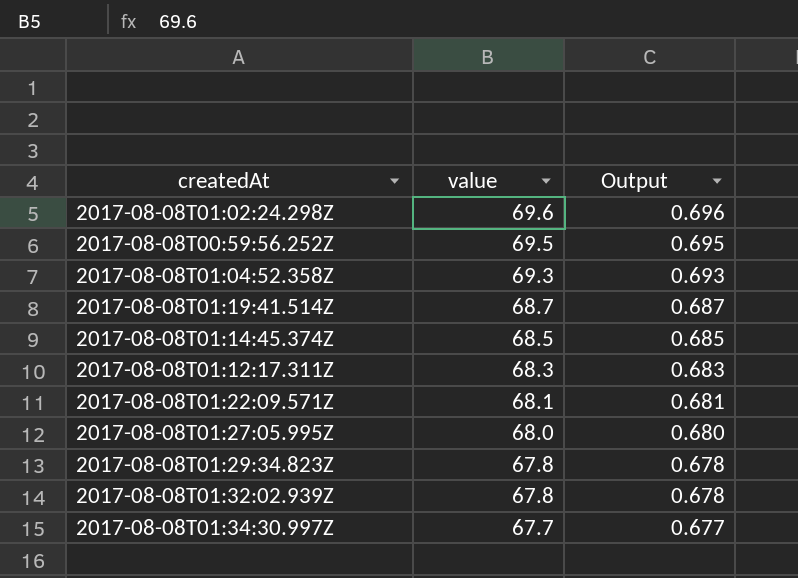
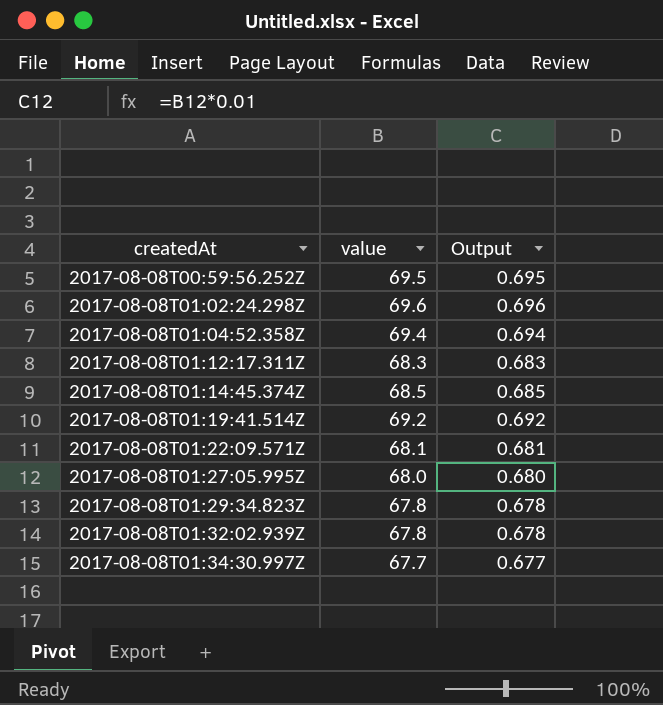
row order: value descending -> createdAt ascending
2017-08-08T01:04:52.358Z | value: 69.3 -> 69.4
2017-08-08T01:04:52.358Z | Output: 0.693 -> 0.694
2017-08-08T01:19:41.514Z | value: 68.7 -> 69.2
2017-08-08T01:19:41.514Z | Output: 0.687 -> 0.692

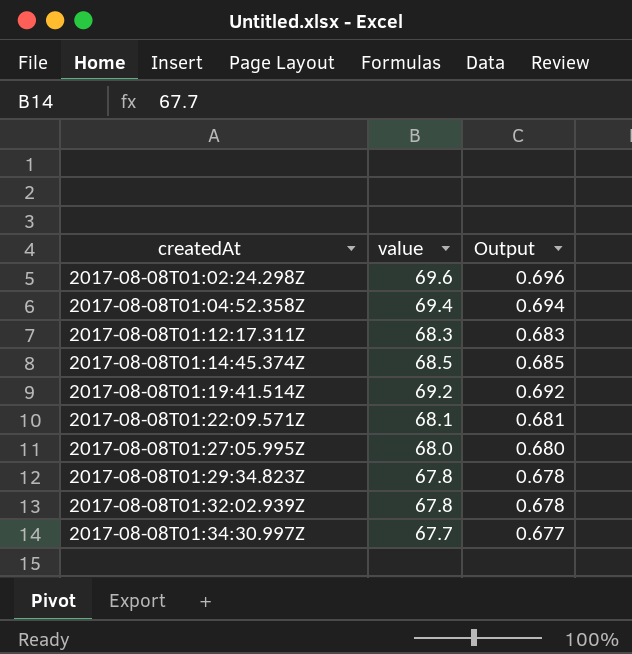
row 2017-08-08T00:59:56.252Z: 69.5 | 0.695 -> none

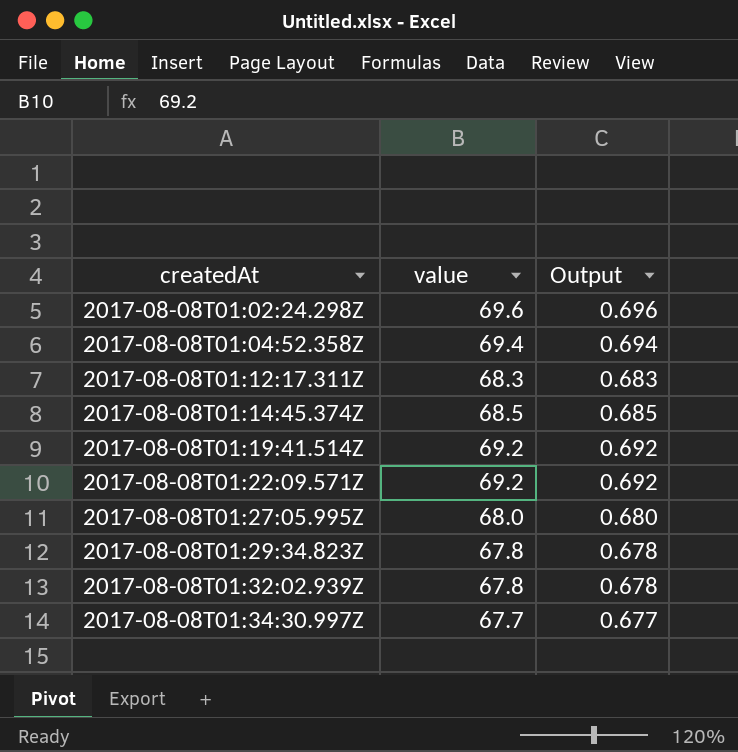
2017-08-08T01:22:09.571Z | value: 68.1 -> 69.2
2017-08-08T01:22:09.571Z | Output: 0.681 -> 0.692

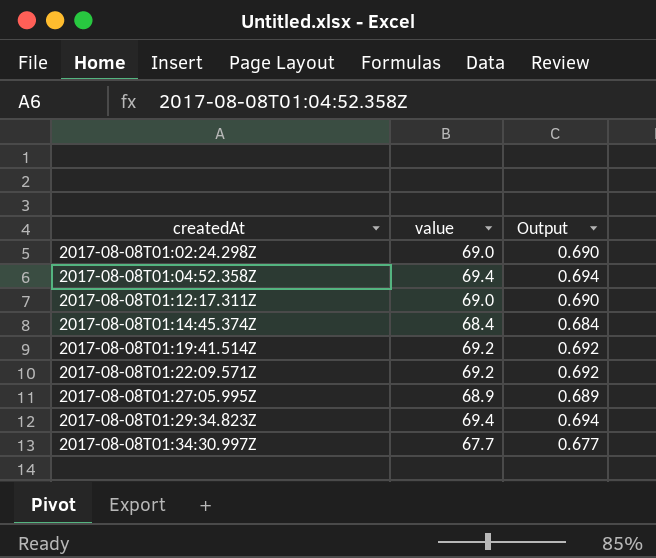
row 2017-08-08T01:32:02.939Z: 67.8 | 0.678 -> none
2017-08-08T01:02:24.298Z | value: 69.6 -> 69.0
2017-08-08T01:02:24.298Z | Output: 0.696 -> 0.690
2017-08-08T01:12:17.311Z | value: 68.3 -> 69.0
2017-08-08T01:12:17.311Z | Output: 0.683 -> 0.690
2017-08-08T01:14:45.374Z | value: 68.5 -> 68.4
2017-08-08T01:14:45.374Z | Output: 0.685 -> 0.684
2017-08-08T01:27:05.995Z | value: 68.0 -> 68.9
2017-08-08T01:27:05.995Z | Output: 0.680 -> 0.689
2017-08-08T01:29:34.823Z | value: 67.8 -> 69.4
2017-08-08T01:29:34.823Z | Output: 0.678 -> 0.694

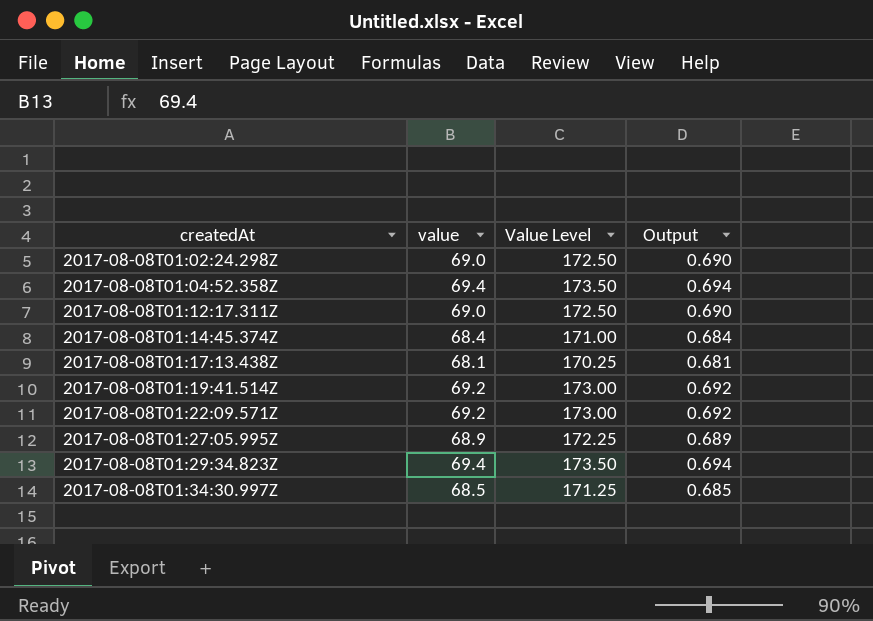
column Value Level | formula: none -> [value] * 2.5
row 2017-08-08T01:17:13.438Z: none -> 68.1 | 170.25 | 0.681
2017-08-08T01:34:30.997Z | value: 67.7 -> 68.5
2017-08-08T01:34:30.997Z | Output: 0.677 -> 0.685

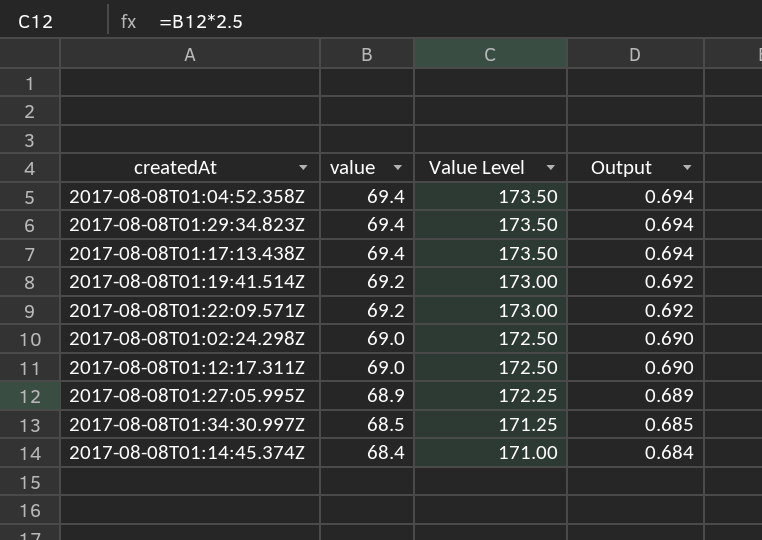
row order: createdAt ascending -> value descending
2017-08-08T01:17:13.438Z | value: 68.1 -> 69.4
2017-08-08T01:17:13.438Z | Value Level: 170.25 -> 173.50
2017-08-08T01:17:13.438Z | Output: 0.681 -> 0.694

